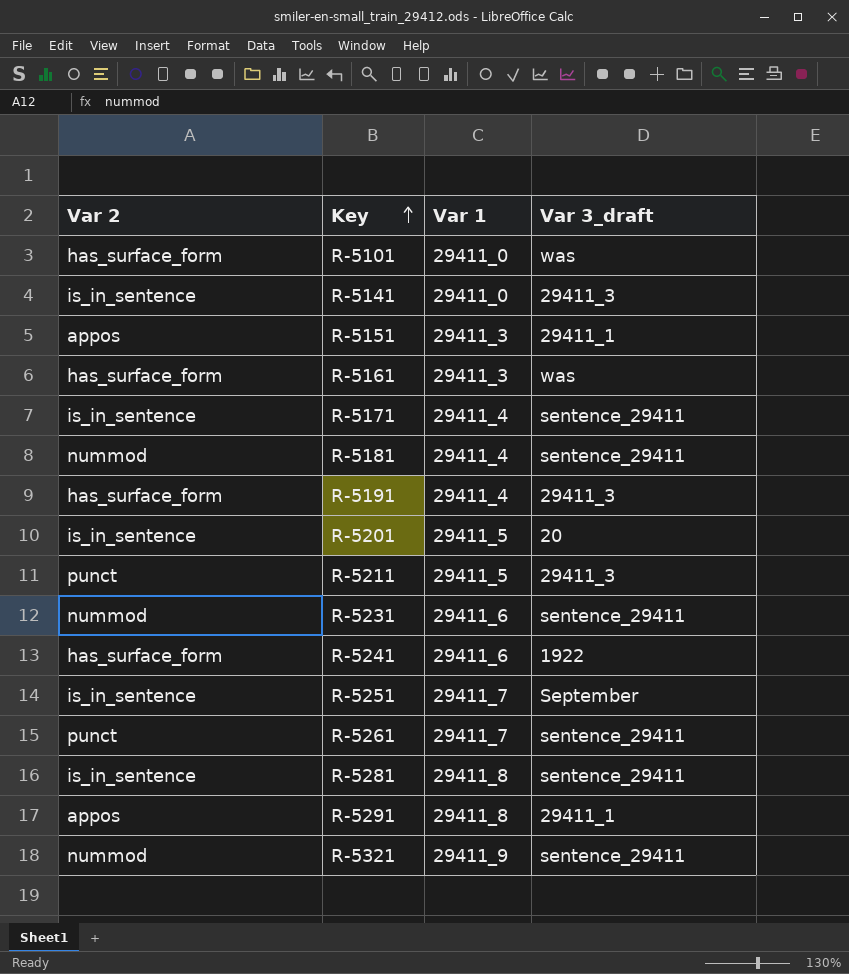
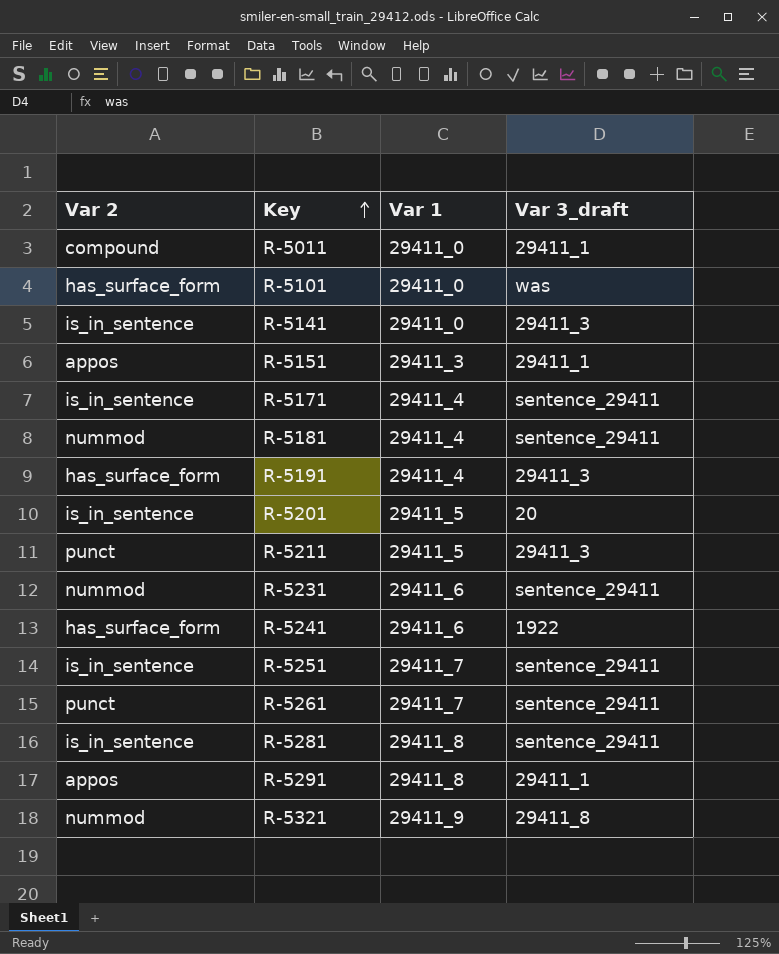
row R-5161: has_surface_form | 29411_3 | was -> none
row R-5011: none -> compound | 29411_0 | 29411_1
R-5251 | Var 3_draft: September -> sentence_29411
R-5321 | Var 3_draft: sentence_29411 -> 29411_8

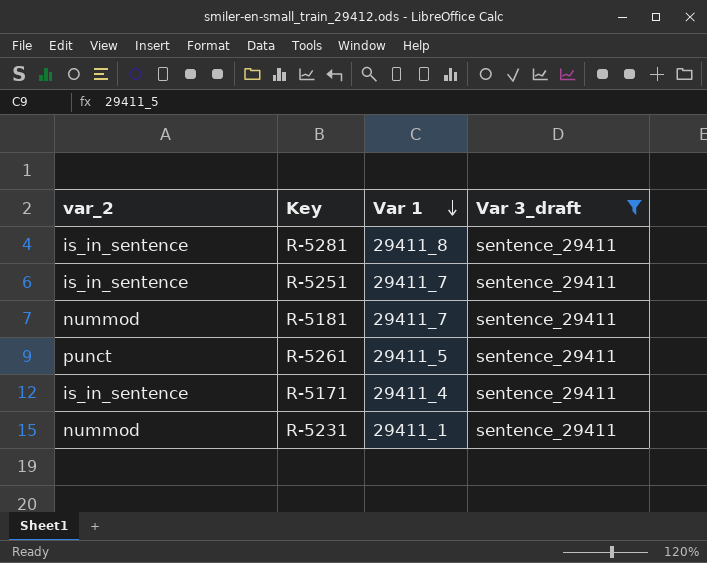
filter: none -> Var 3_draft = sentence_29411
row order: Key ascending -> Var 1 descending
column name: Var 2 -> var_2
R-5181 | Var 1: 29411_4 -> 29411_7
R-5261 | Var 1: 29411_7 -> 29411_5
R-5231 | Var 1: 29411_6 -> 29411_1

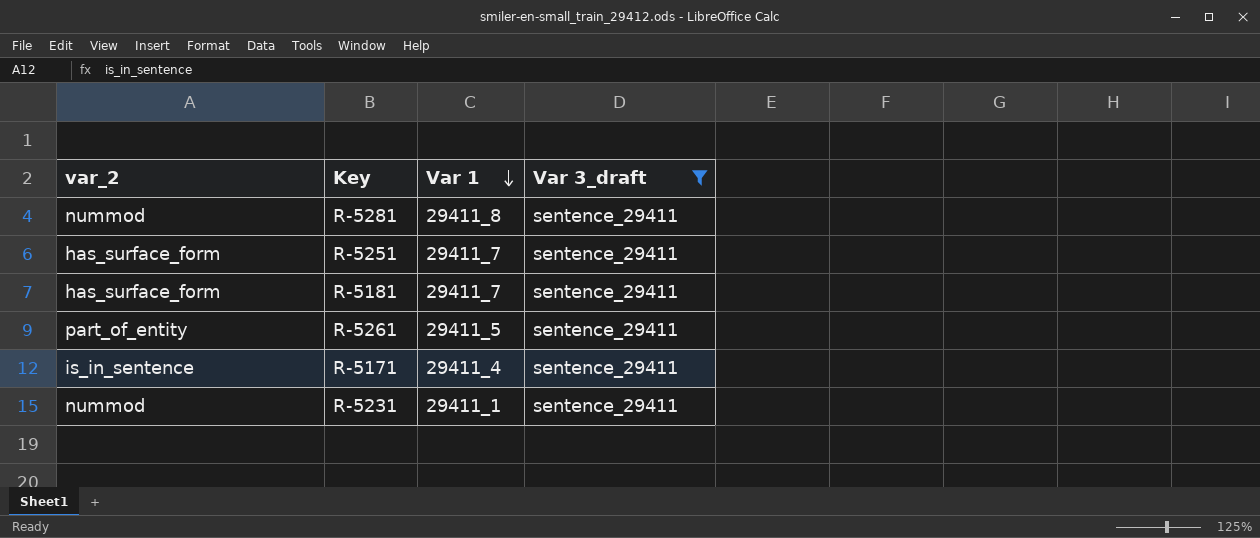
R-5281 | var_2: is_in_sentence -> nummod
R-5251 | var_2: is_in_sentence -> has_surface_form
R-5181 | var_2: nummod -> has_surface_form
R-5261 | var_2: punct -> part_of_entity

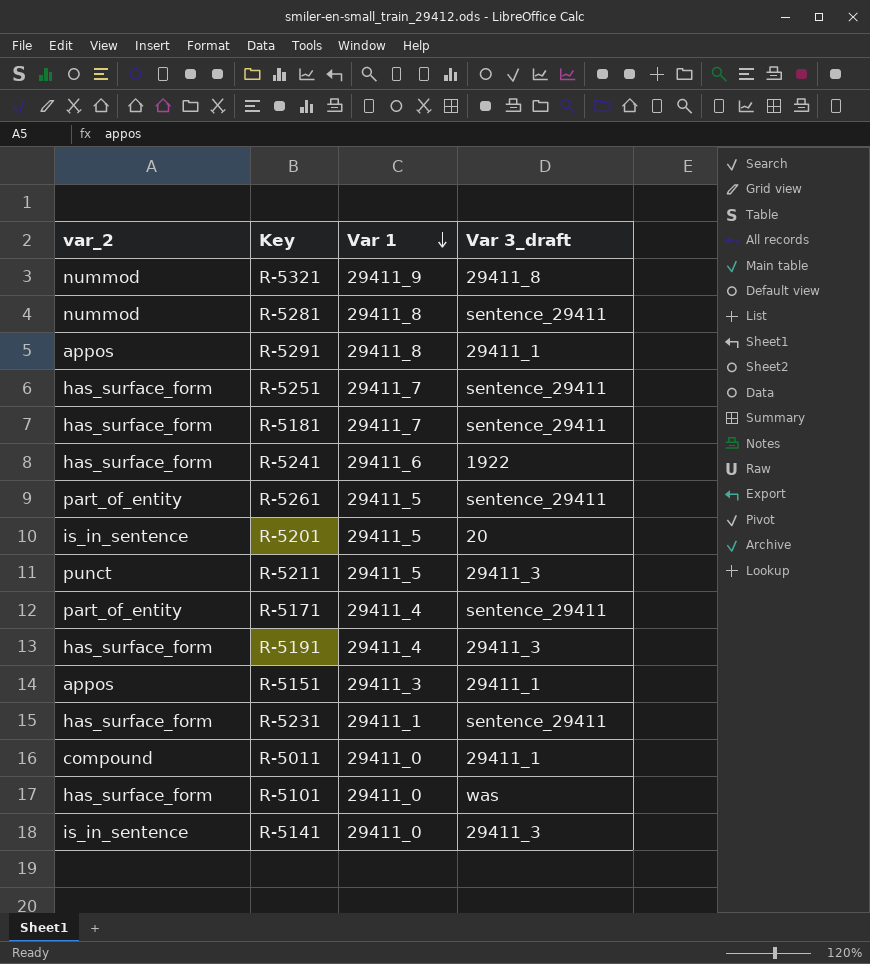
filter: Var 3_draft = sentence_29411 -> none
R-5171 | var_2: is_in_sentence -> part_of_entity
R-5231 | var_2: nummod -> has_surface_form

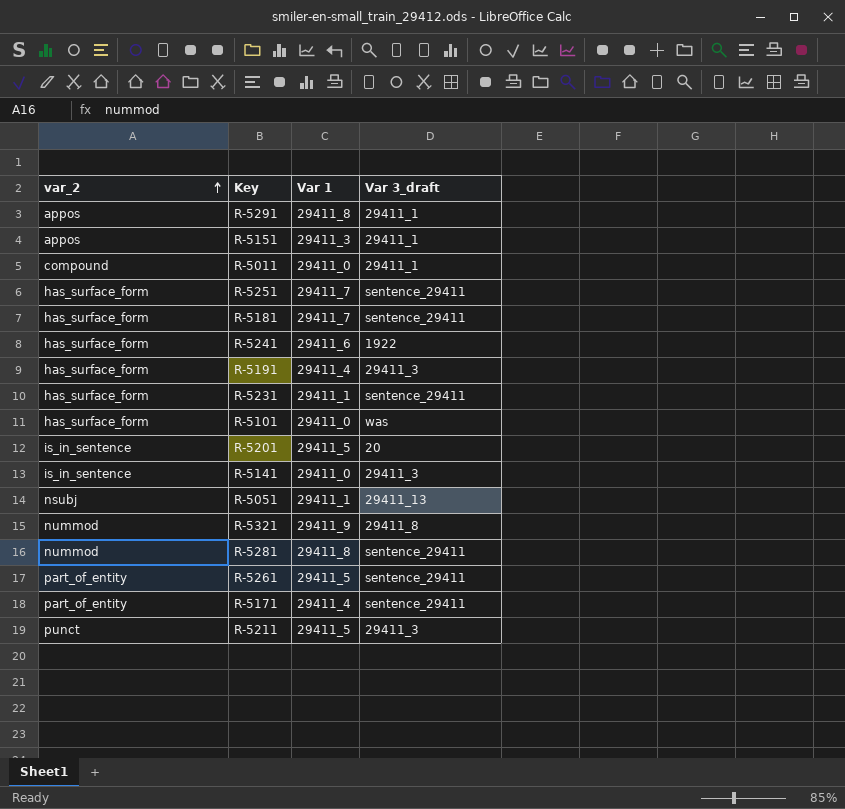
row order: Var 1 descending -> var_2 ascending
row R-5051: none -> nsubj | 29411_1 | 29411_13

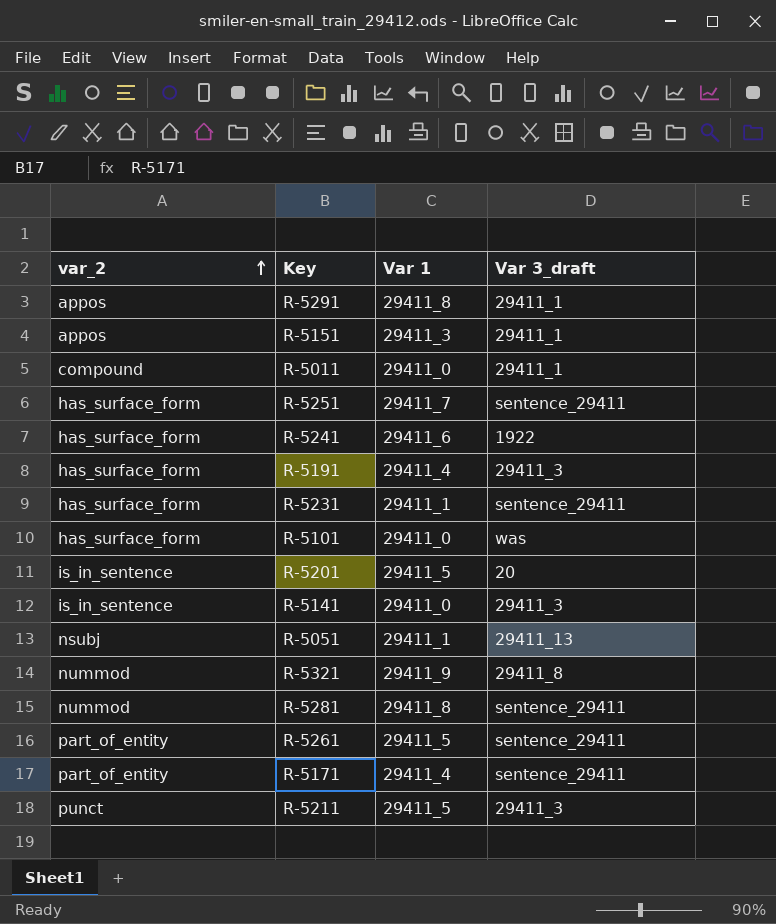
row R-5181: has_surface_form | 29411_7 | sentence_29411 -> none

